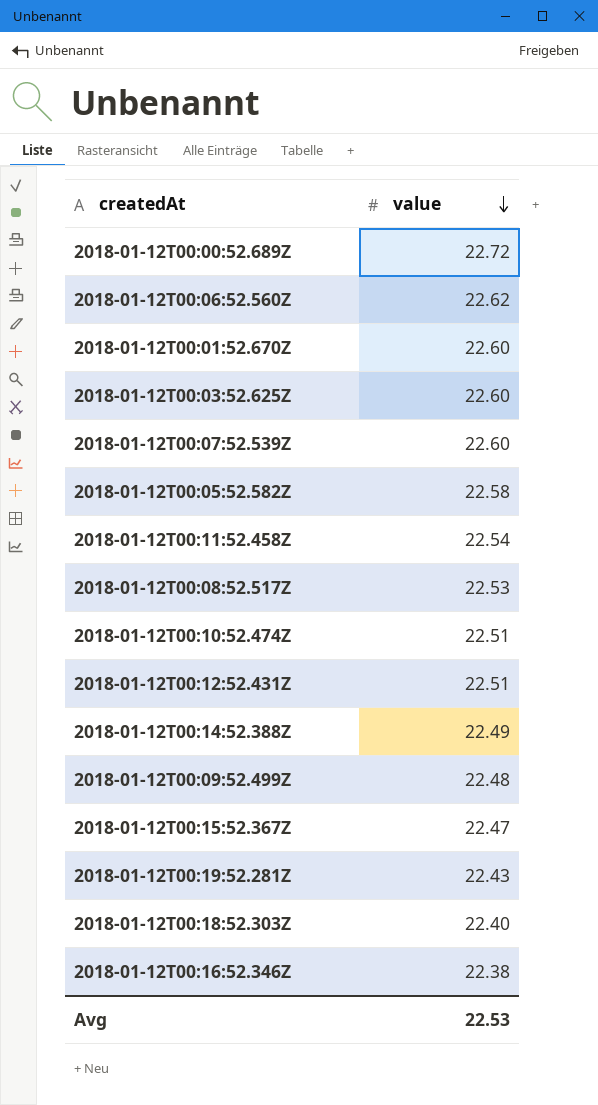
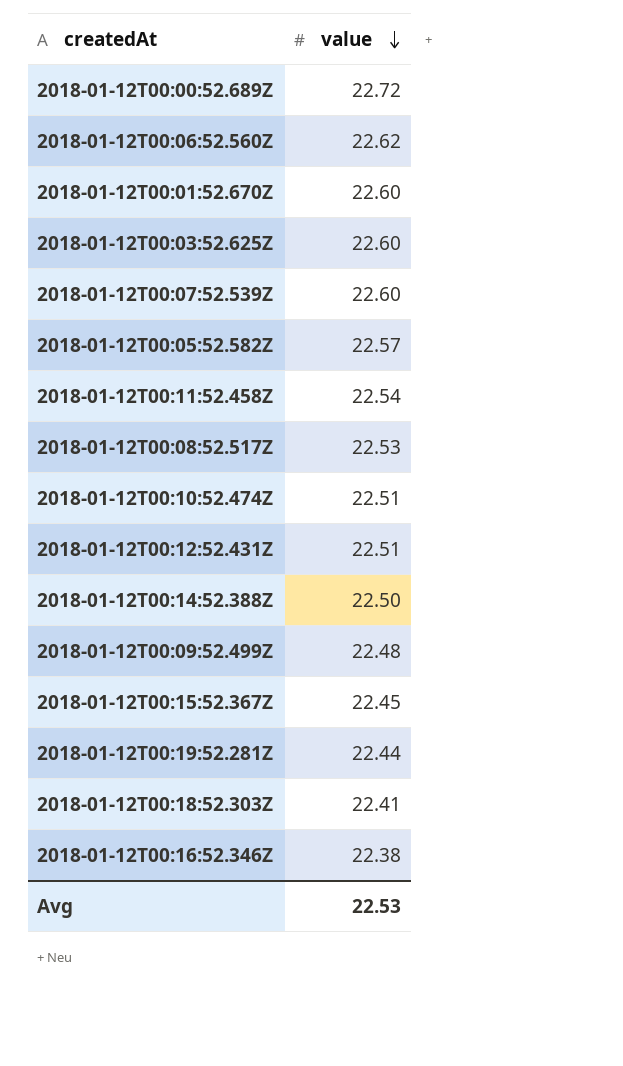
2018-01-12T00:05:52.582Z | value: 22.58 -> 22.57
2018-01-12T00:14:52.388Z | value: 22.49 -> 22.50
2018-01-12T00:15:52.367Z | value: 22.47 -> 22.45
2018-01-12T00:19:52.281Z | value: 22.43 -> 22.44
2018-01-12T00:18:52.303Z | value: 22.40 -> 22.41

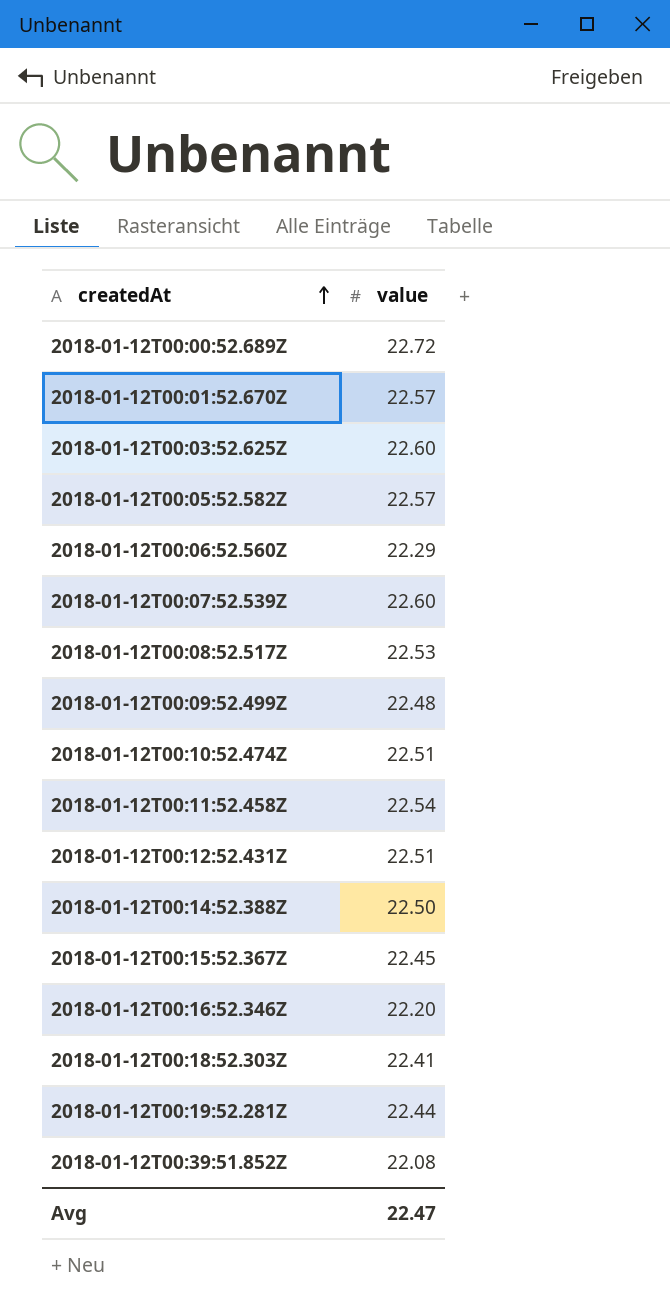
row order: value descending -> createdAt ascending
2018-01-12T00:01:52.670Z | value: 22.60 -> 22.57
2018-01-12T00:06:52.560Z | value: 22.62 -> 22.29
2018-01-12T00:16:52.346Z | value: 22.38 -> 22.20
row 2018-01-12T00:39:51.852Z: none -> 22.08
Avg | value: 22.53 -> 22.47

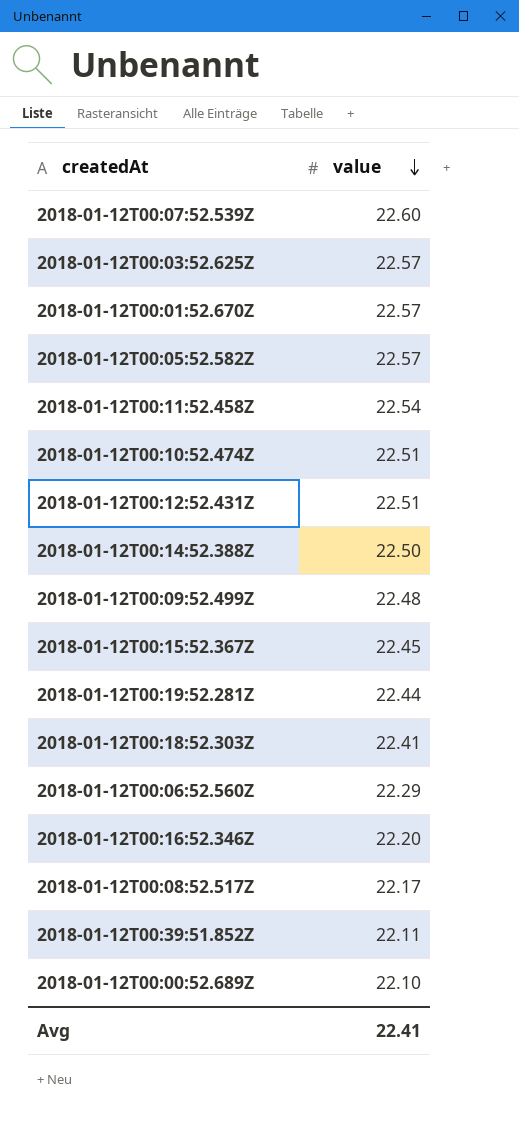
row order: createdAt ascending -> value descending
2018-01-12T00:03:52.625Z | value: 22.60 -> 22.57
2018-01-12T00:08:52.517Z | value: 22.53 -> 22.17
2018-01-12T00:39:51.852Z | value: 22.08 -> 22.11
2018-01-12T00:00:52.689Z | value: 22.72 -> 22.10
Avg | value: 22.47 -> 22.41

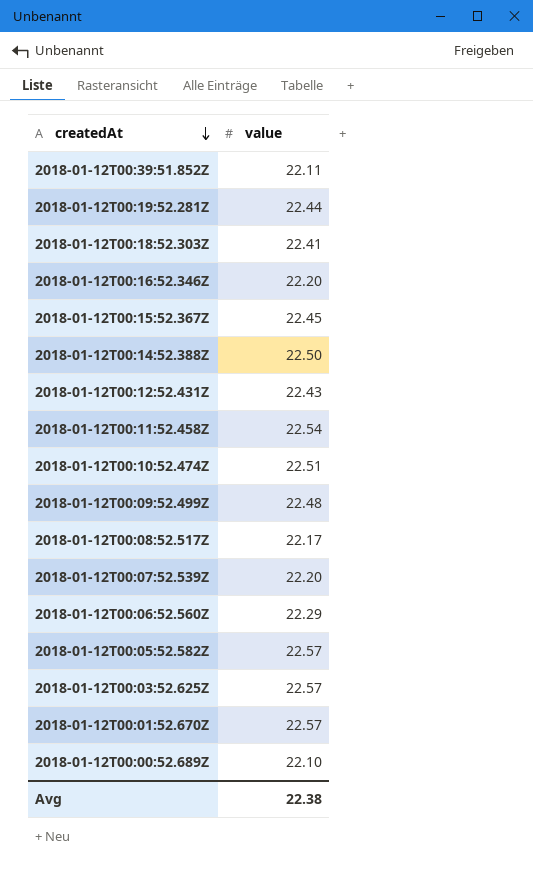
row order: value descending -> createdAt descending
2018-01-12T00:12:52.431Z | value: 22.51 -> 22.43
2018-01-12T00:07:52.539Z | value: 22.60 -> 22.20
Avg | value: 22.41 -> 22.38

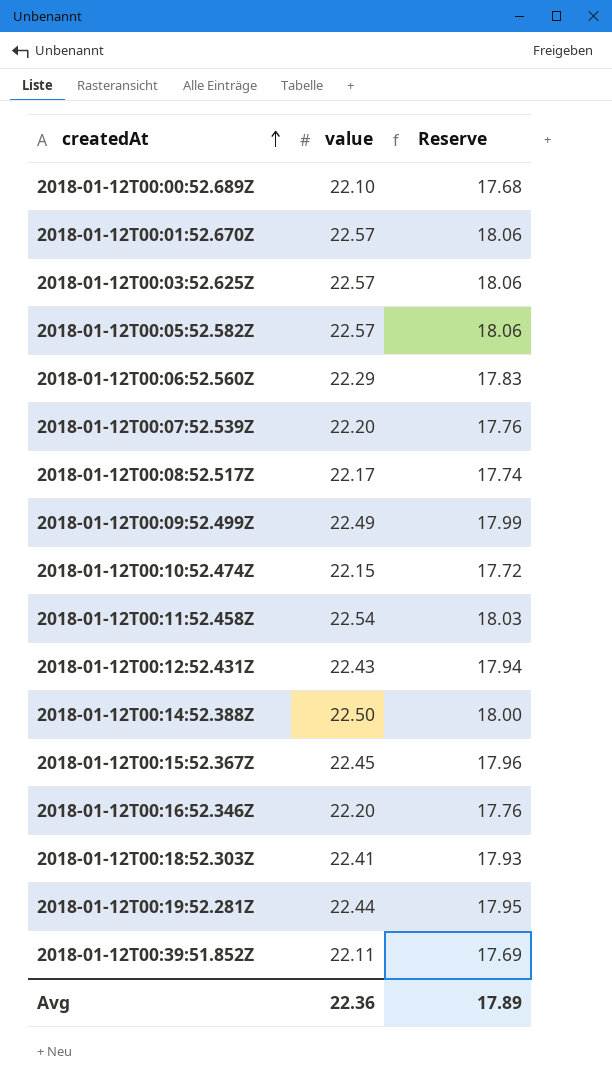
row order: createdAt descending -> createdAt ascending
column Reserve | formula: none -> [value] * 0.8
2018-01-12T00:09:52.499Z | value: 22.48 -> 22.49
2018-01-12T00:10:52.474Z | value: 22.51 -> 22.15
Avg | value: 22.38 -> 22.36

